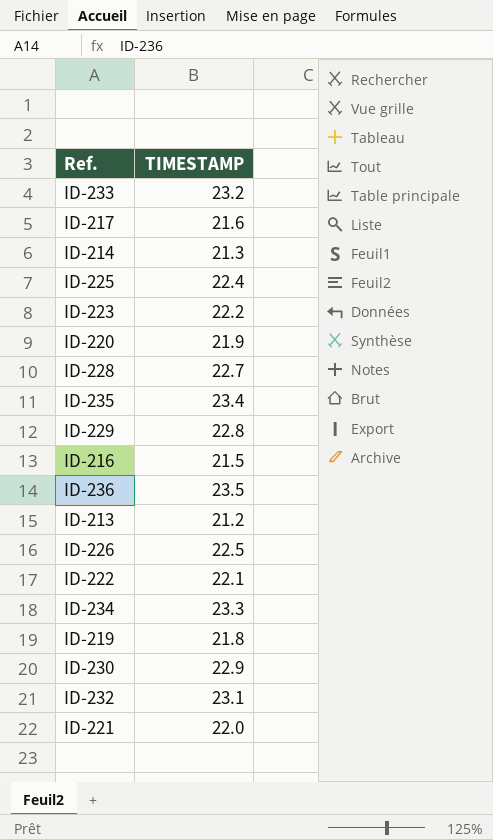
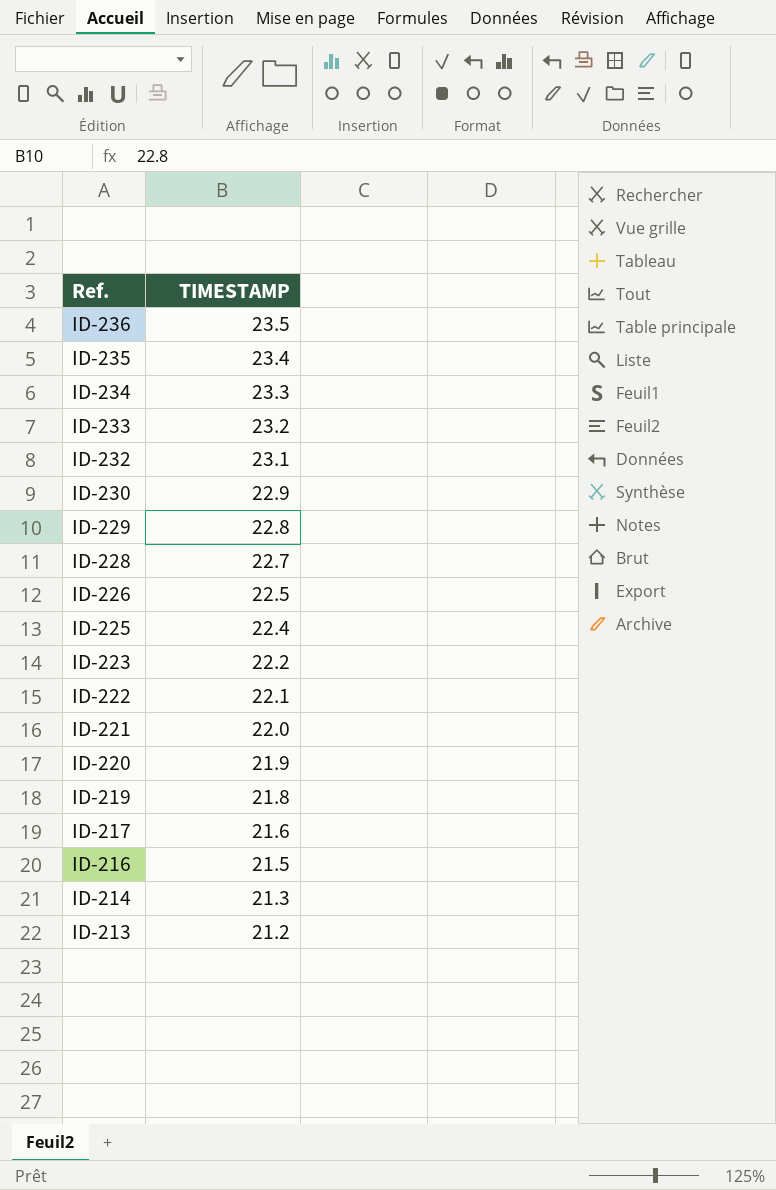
row order: none -> Ref. descending

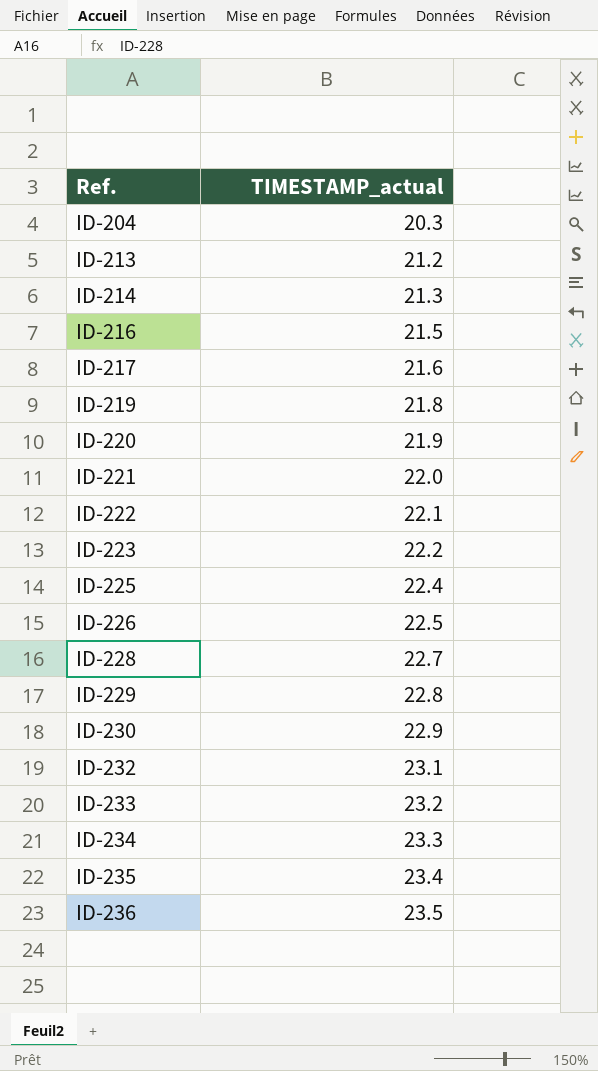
row order: Ref. descending -> Ref. ascending
column name: TIMESTAMP -> TIMESTAMP_actual
row ID-204: none -> 20.3

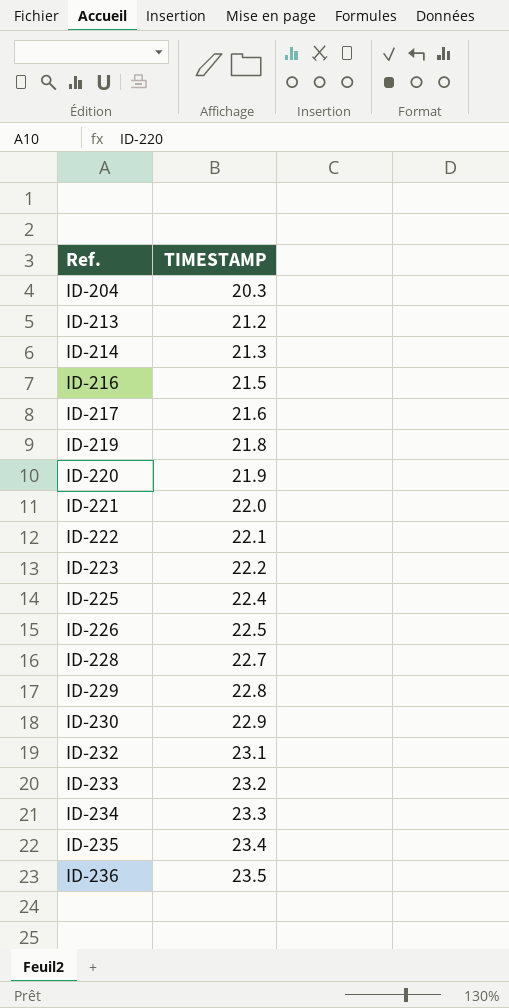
column name: TIMESTAMP_actual -> TIMESTAMP

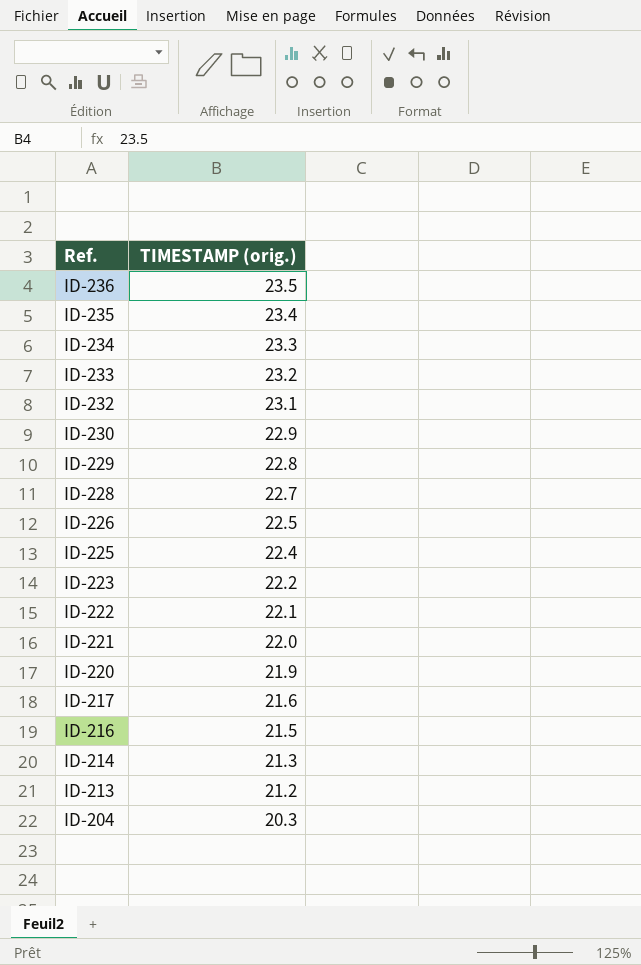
row order: Ref. ascending -> Ref. descending
column name: TIMESTAMP -> TIMESTAMP (orig.)
row ID-219: 21.8 -> none

